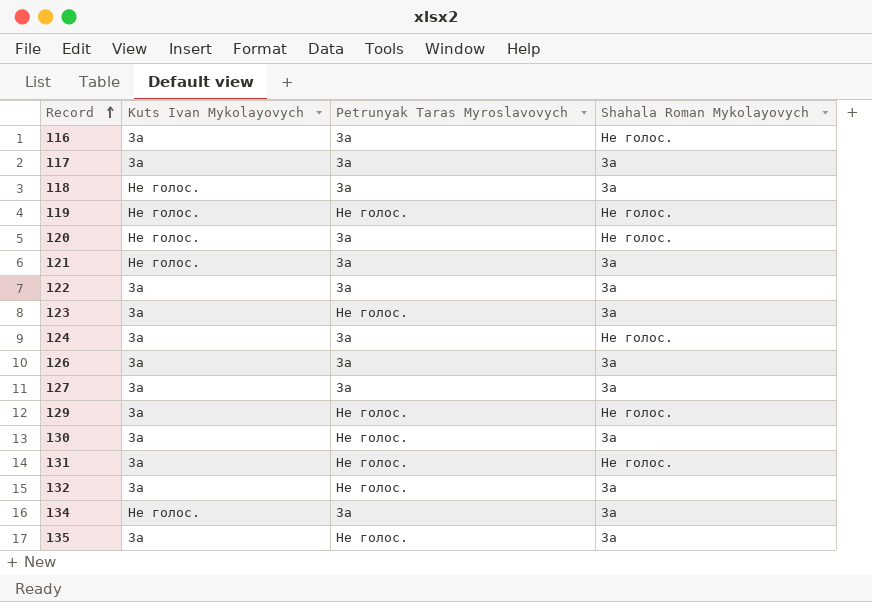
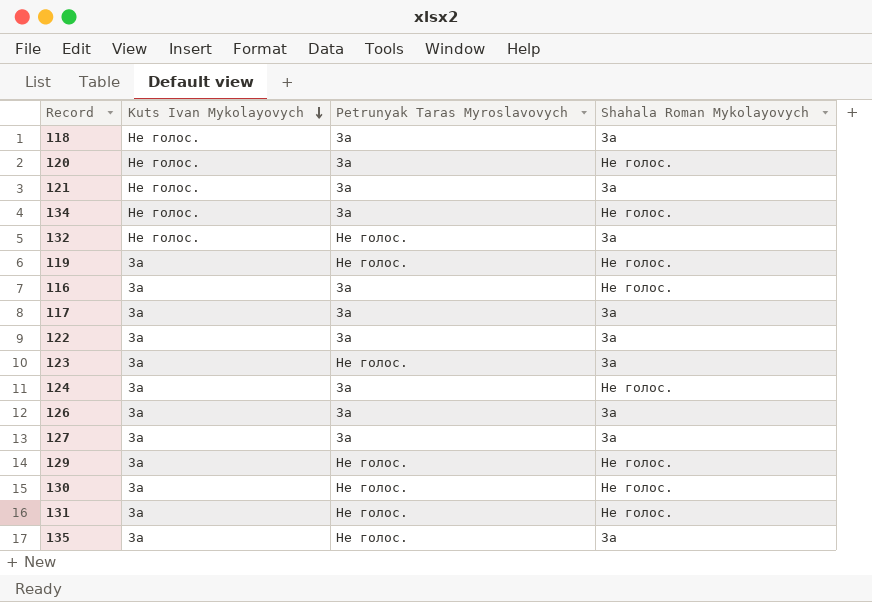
row order: Record ascending -> Kuts Ivan Mykolayovych descending
134 | Shahala Roman Mykolayovych: За -> Не голос.
132 | Kuts Ivan Mykolayovych: За -> Не голос.
119 | Kuts Ivan Mykolayovych: Не голос. -> За
130 | Shahala Roman Mykolayovych: За -> Не голос.

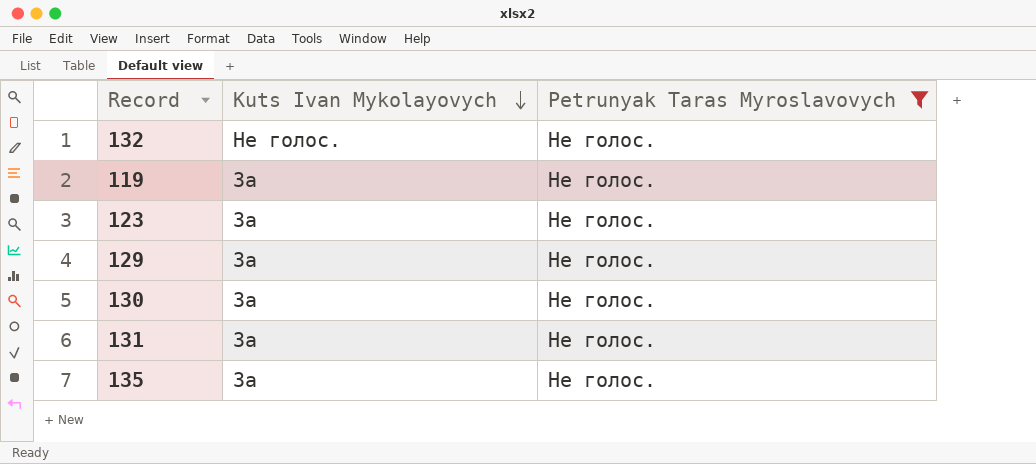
filter: none -> Petrunyak Taras Myroslavovych = Не голос.
column Shahala Roman Mykolayovych | position: 4 -> none

